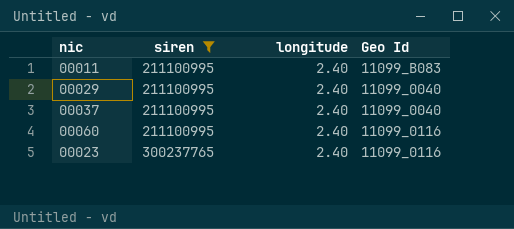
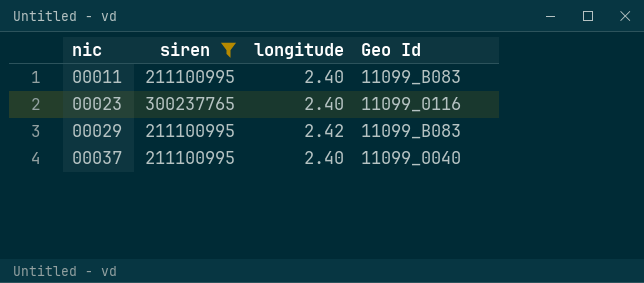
row order: siren ascending -> nic ascending
row 00060: 211100995 | 2.40 | 11099_0116 -> none
00029 | longitude: 2.40 -> 2.42
00029 | Geo Id: 11099_0040 -> 11099_B083

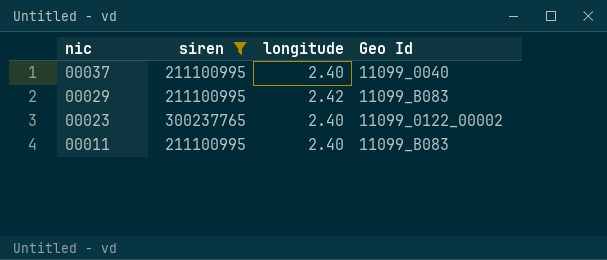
row order: nic ascending -> nic descending
00023 | Geo Id: 11099_0116 -> 11099_0122_00002

